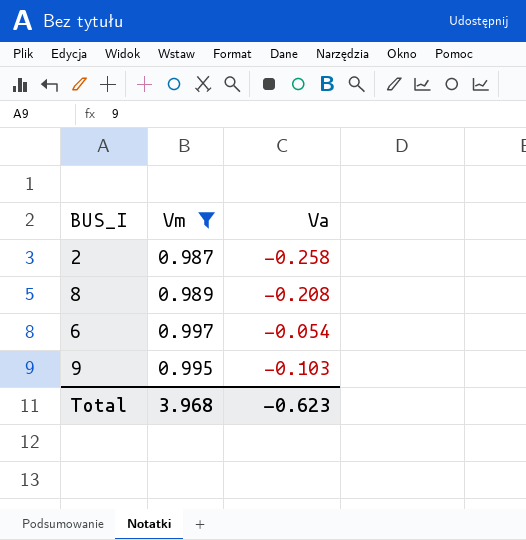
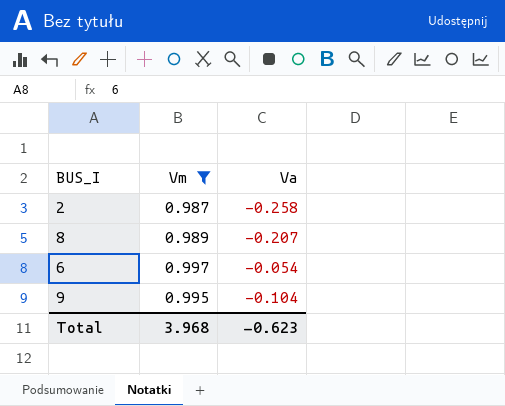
8 | Va: -0.208 -> -0.207
9 | Va: -0.103 -> -0.104

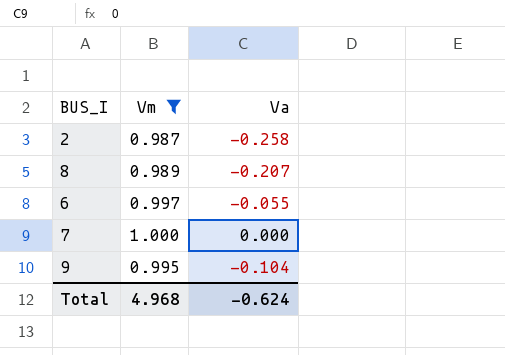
6 | Va: -0.054 -> -0.055
row 7: none -> 1.000 | 0.000
Total | Vm: 3.968 -> 4.968
Total | Va: -0.623 -> -0.624

